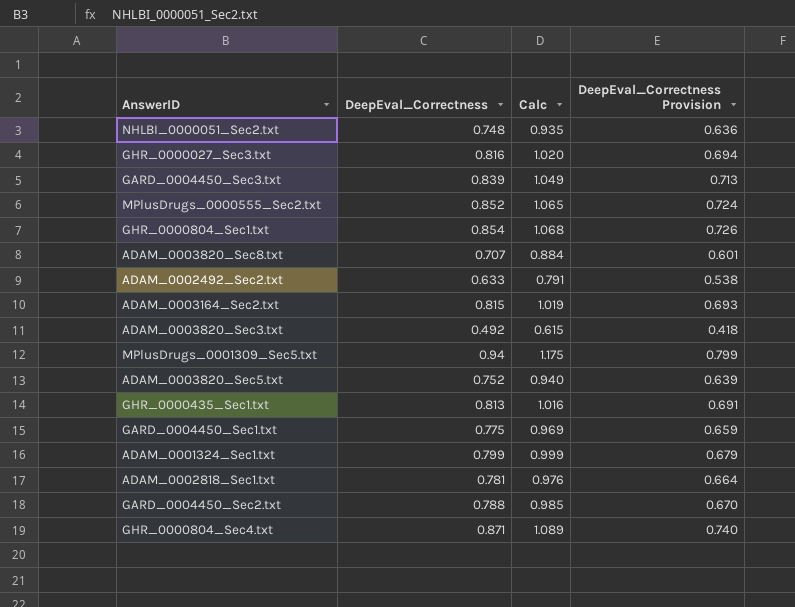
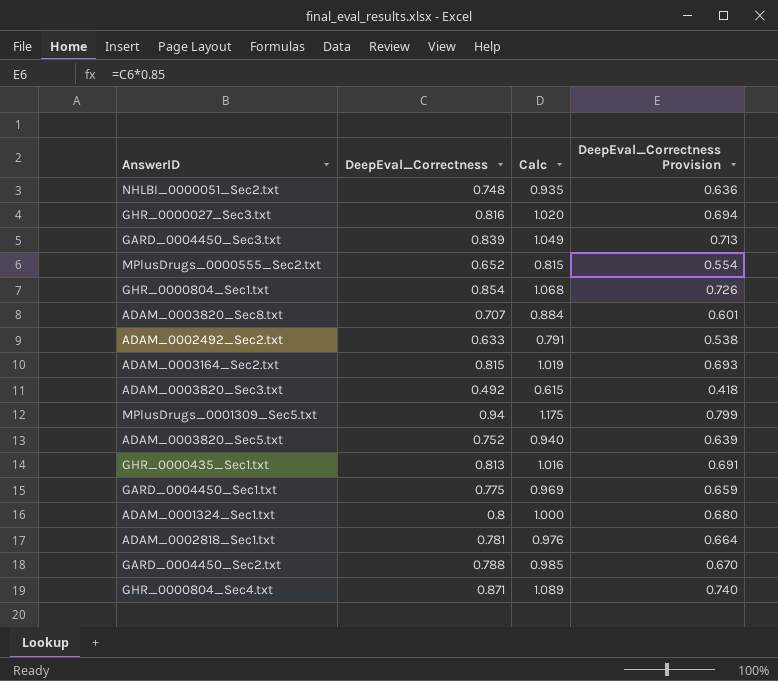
MPlusDrugs_0000555_Sec2.txt | DeepEval_Correctness: 0.852 -> 0.652
MPlusDrugs_0000555_Sec2.txt | Calc: 1.065 -> 0.815
MPlusDrugs_0000555_Sec2.txt | DeepEval_Correctness Provision: 0.724 -> 0.554
ADAM_0001324_Sec1.txt | DeepEval_Correctness: 0.799 -> 0.8
ADAM_0001324_Sec1.txt | Calc: 0.999 -> 1.000
ADAM_0001324_Sec1.txt | DeepEval_Correctness Provision: 0.679 -> 0.680

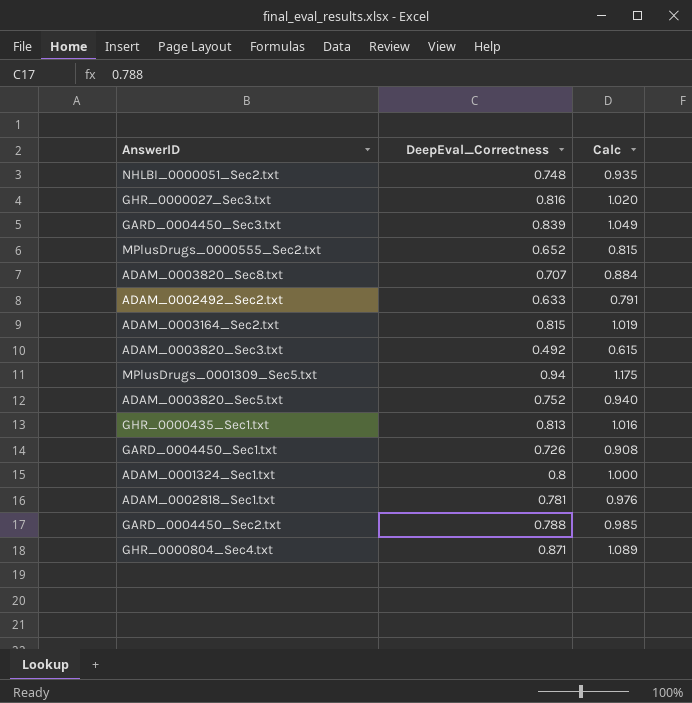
column DeepEval_Correctness Provision | formula: [DeepEval_Correctness] * 0.85 -> none
row GHR_0000804_Sec1.txt: 0.854 | 1.068 | 0.726 -> none
GARD_0004450_Sec1.txt | DeepEval_Correctness: 0.775 -> 0.726
GARD_0004450_Sec1.txt | Calc: 0.969 -> 0.908

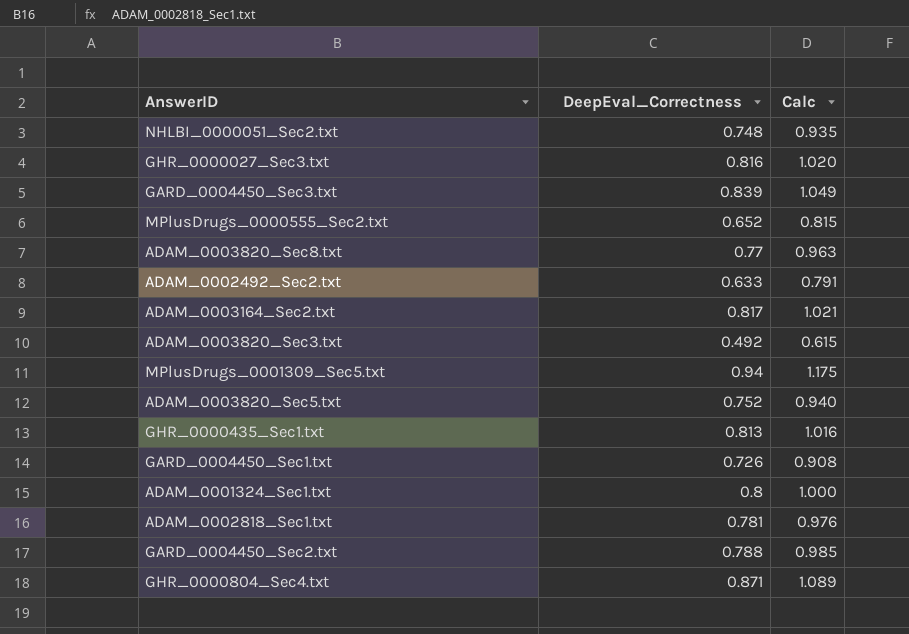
ADAM_0003820_Sec8.txt | DeepEval_Correctness: 0.707 -> 0.77
ADAM_0003820_Sec8.txt | Calc: 0.884 -> 0.963
ADAM_0003164_Sec2.txt | DeepEval_Correctness: 0.815 -> 0.817
ADAM_0003164_Sec2.txt | Calc: 1.019 -> 1.021

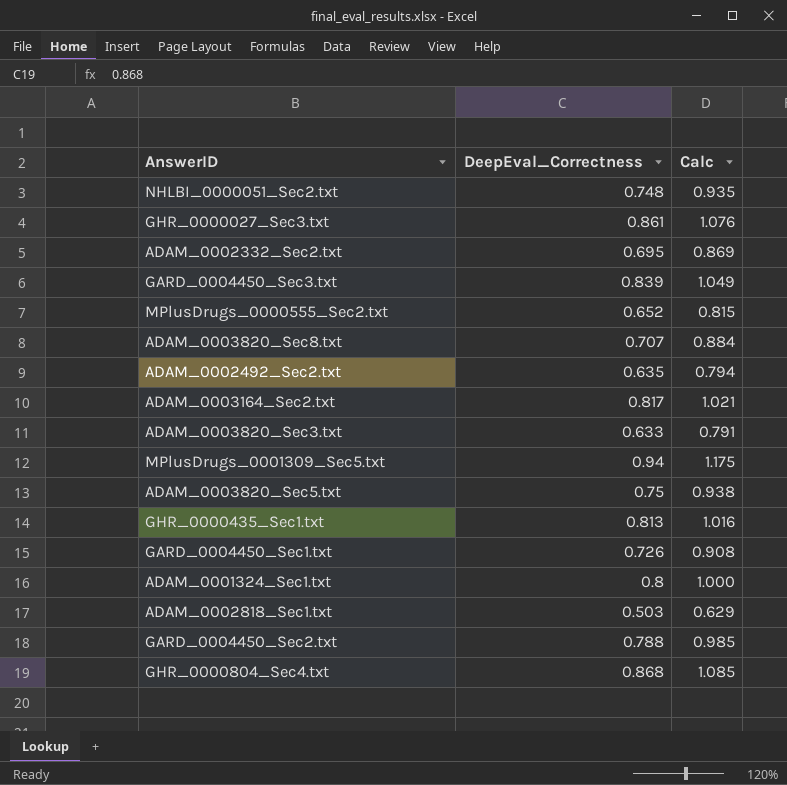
GHR_0000027_Sec3.txt | DeepEval_Correctness: 0.816 -> 0.861
GHR_0000027_Sec3.txt | Calc: 1.020 -> 1.076
row ADAM_0002332_Sec2.txt: none -> 0.695 | 0.869
ADAM_0003820_Sec8.txt | DeepEval_Correctness: 0.77 -> 0.707
ADAM_0003820_Sec8.txt | Calc: 0.963 -> 0.884
ADAM_0002492_Sec2.txt | DeepEval_Correctness: 0.633 -> 0.635
ADAM_0002492_Sec2.txt | Calc: 0.791 -> 0.794
ADAM_0003820_Sec3.txt | DeepEval_Correctness: 0.492 -> 0.633
ADAM_0003820_Sec3.txt | Calc: 0.615 -> 0.791
ADAM_0003820_Sec5.txt | DeepEval_Correctness: 0.752 -> 0.75
ADAM_0003820_Sec5.txt | Calc: 0.940 -> 0.938
ADAM_0002818_Sec1.txt | DeepEval_Correctness: 0.781 -> 0.503
ADAM_0002818_Sec1.txt | Calc: 0.976 -> 0.629
GHR_0000804_Sec4.txt | DeepEval_Correctness: 0.871 -> 0.868
GHR_0000804_Sec4.txt | Calc: 1.089 -> 1.085

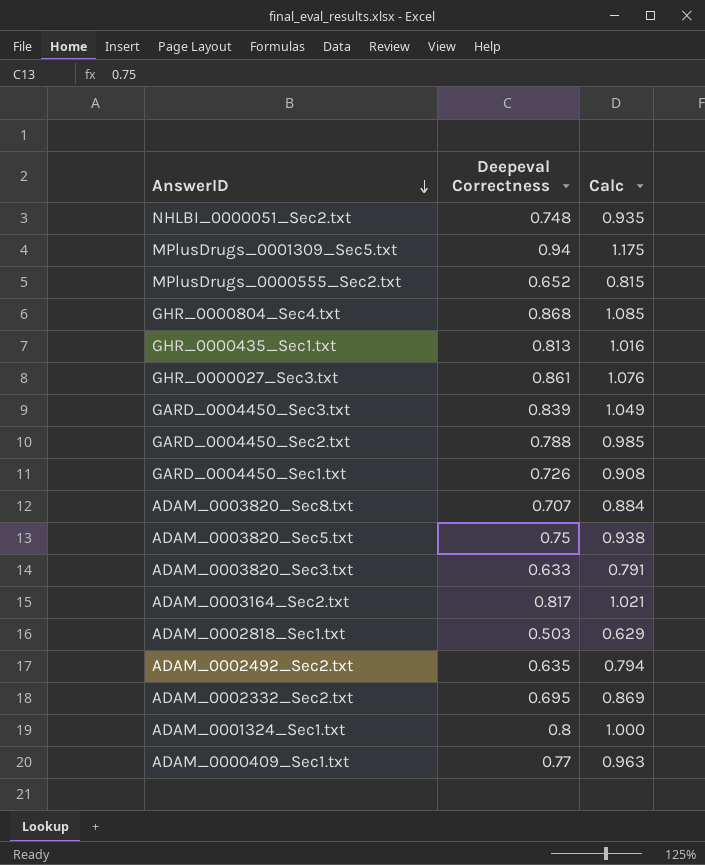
row order: none -> AnswerID descending
column name: DeepEval_Correctness -> Deepeval Correctness
row ADAM_0000409_Sec1.txt: none -> 0.77 | 0.963

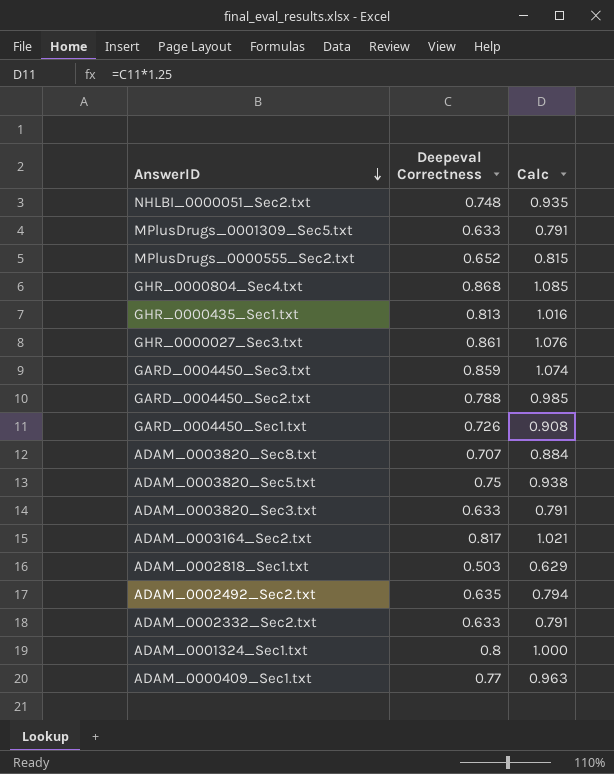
MPlusDrugs_0001309_Sec5.txt | Deepeval Correctness: 0.94 -> 0.633
MPlusDrugs_0001309_Sec5.txt | Calc: 1.175 -> 0.791
GARD_0004450_Sec3.txt | Deepeval Correctness: 0.839 -> 0.859
GARD_0004450_Sec3.txt | Calc: 1.049 -> 1.074
ADAM_0002332_Sec2.txt | Deepeval Correctness: 0.695 -> 0.633
ADAM_0002332_Sec2.txt | Calc: 0.869 -> 0.791

